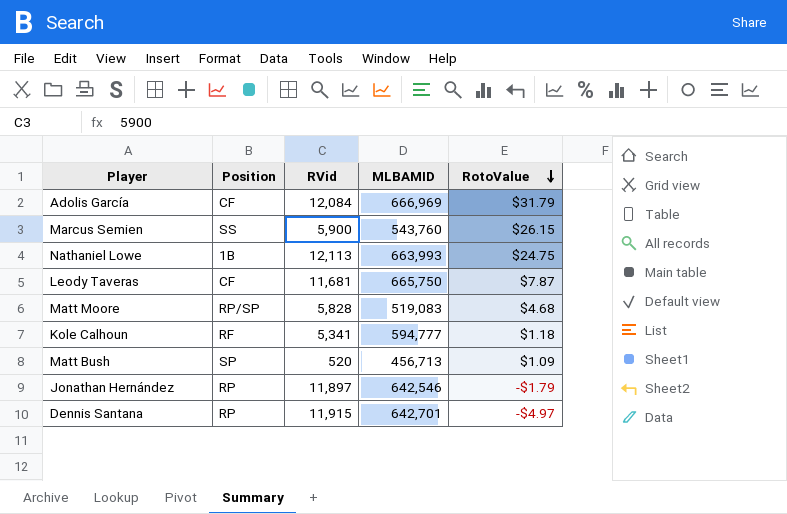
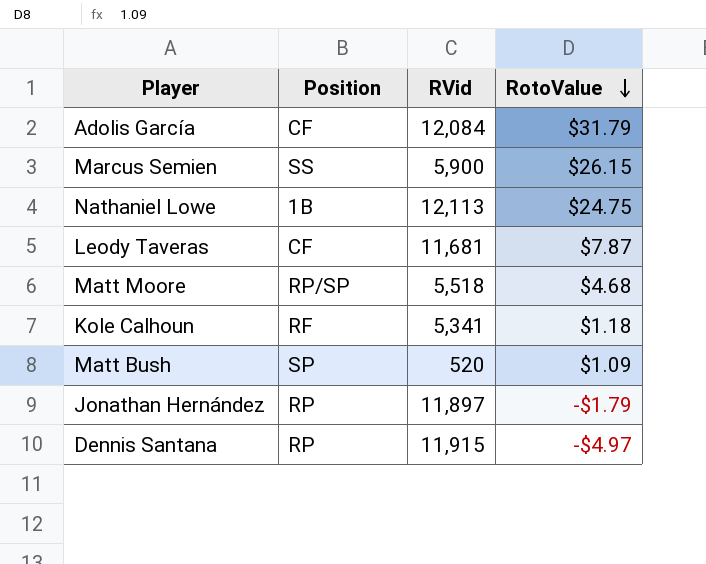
column MLBAMID | position: 4 -> none
Matt Moore | RVid: 5,828 -> 5,518

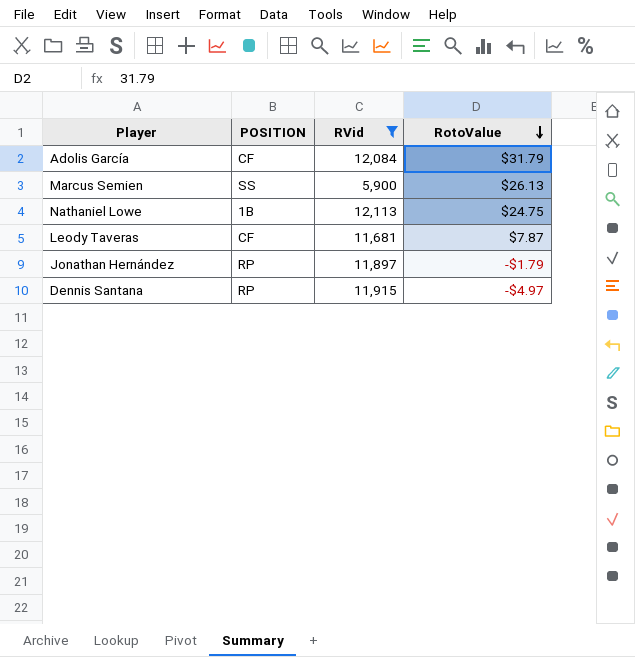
filter: none -> RVid >= 5,900
column name: Position -> POSITION
Marcus Semien | RotoValue: $26.15 -> $26.13

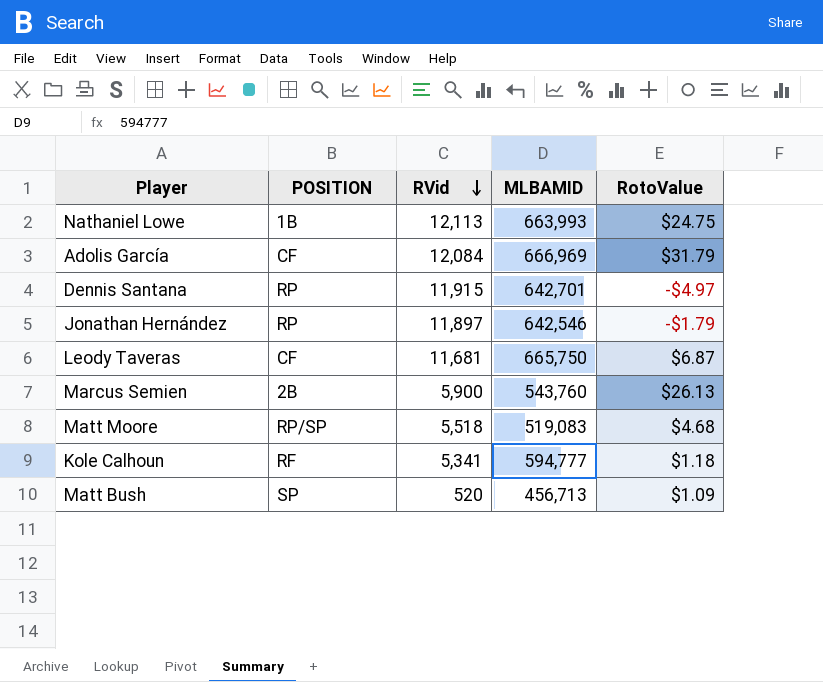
filter: RVid >= 5,900 -> none
row order: RotoValue descending -> RVid descending
column MLBAMID | position: none -> 4
Leody Taveras | RotoValue: $7.87 -> $6.87
Marcus Semien | POSITION: SS -> 2B

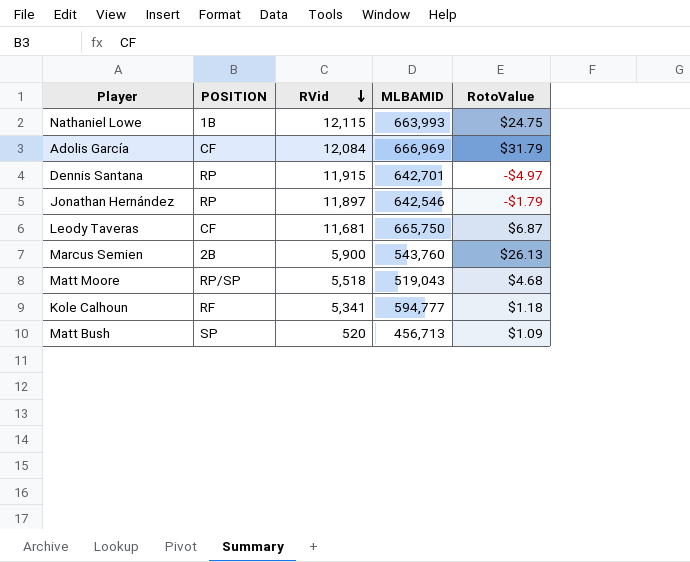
Nathaniel Lowe | RVid: 12,113 -> 12,115
Matt Moore | MLBAMID: 519,083 -> 519,043

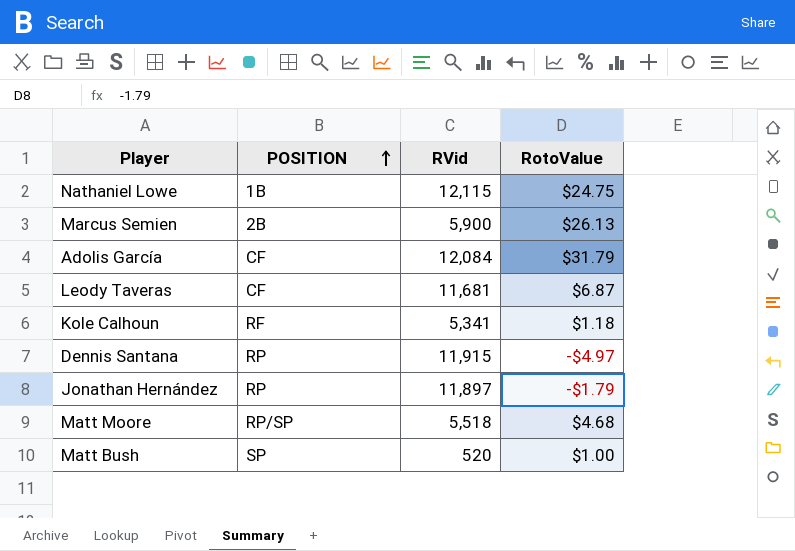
row order: RVid descending -> POSITION ascending
column MLBAMID | position: 4 -> none
Matt Bush | RotoValue: $1.09 -> $1.00

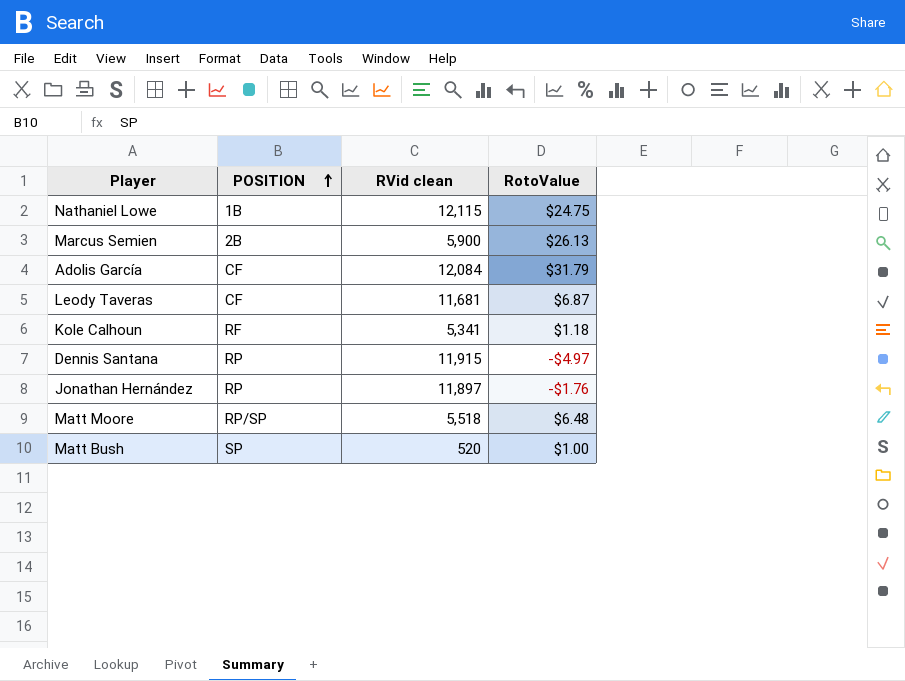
column name: RVid -> RVid clean
Jonathan Hernández | RotoValue: -$1.79 -> -$1.76
Matt Moore | RotoValue: $4.68 -> $6.48

